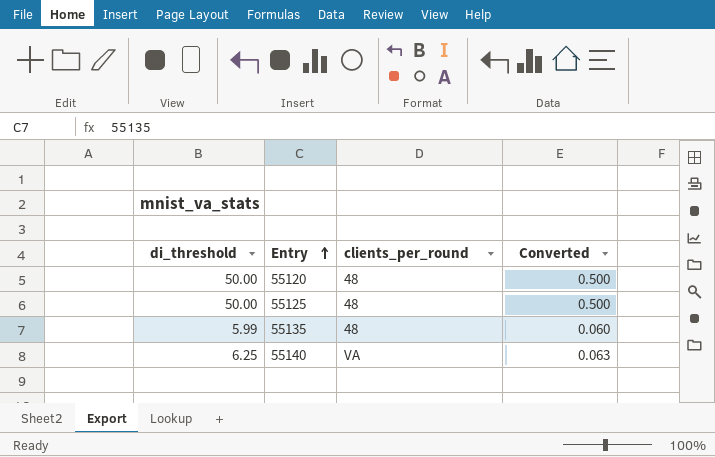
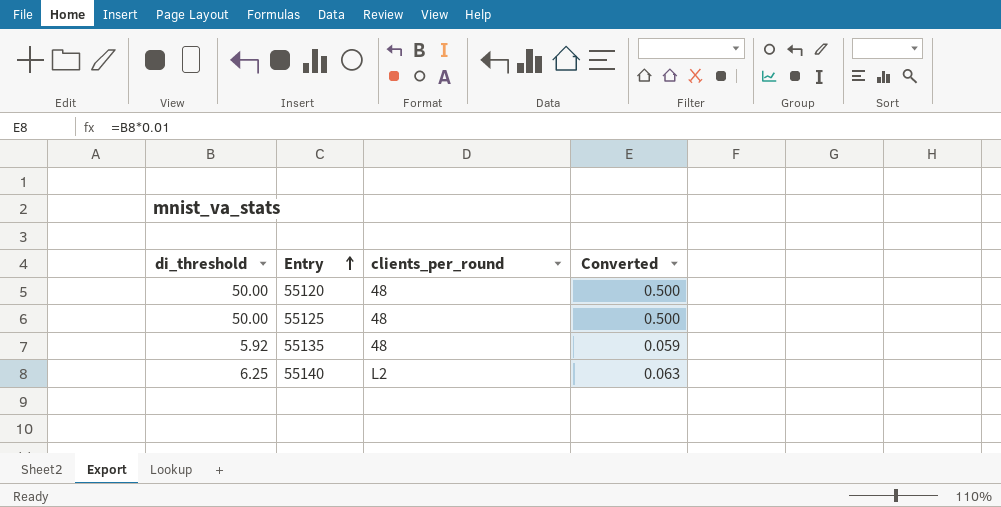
55135 | di_threshold: 5.99 -> 5.92
55135 | Converted: 0.060 -> 0.059
55140 | clients_per_round: VA -> L2

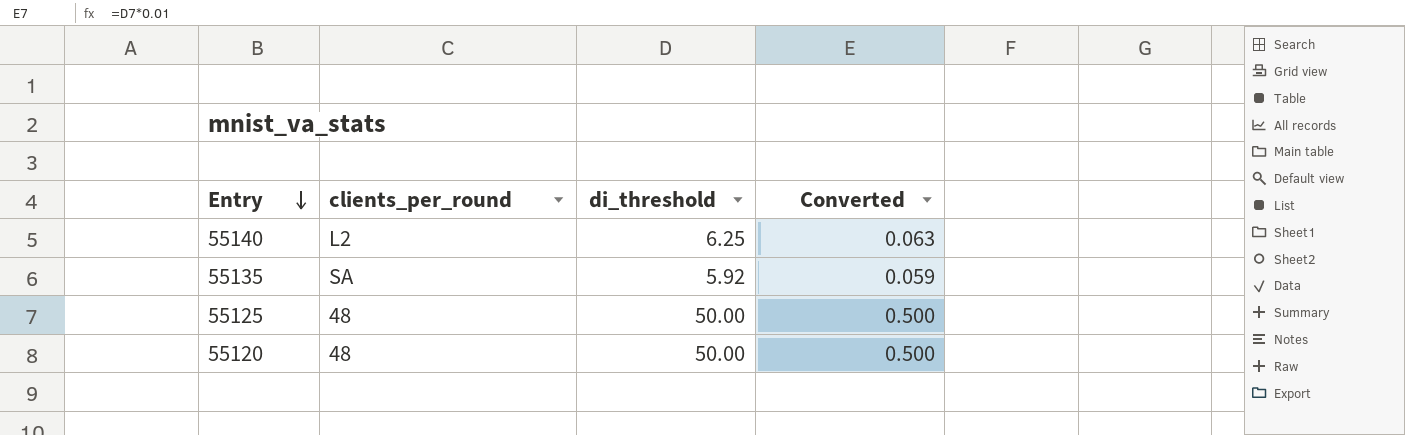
row order: Entry ascending -> Entry descending
column di_threshold | position: 1 -> 3
55135 | clients_per_round: 48 -> SA

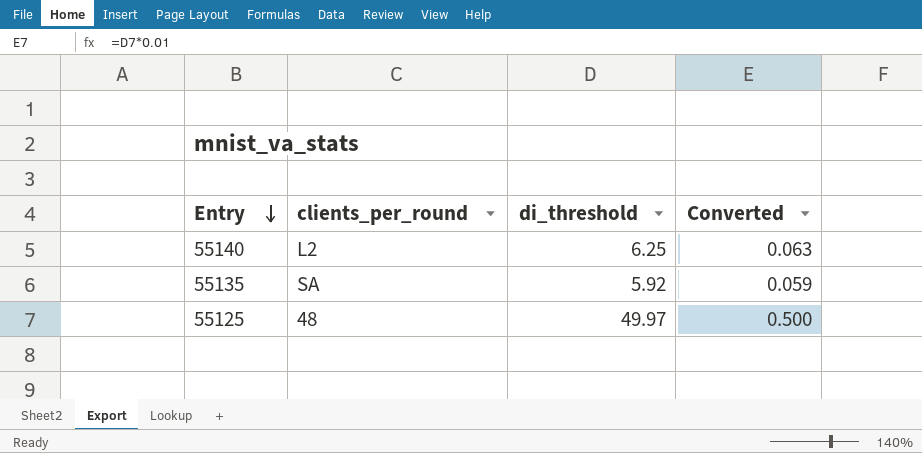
row 55120: 48 | 50.00 | 0.500 -> none
55125 | di_threshold: 50.00 -> 49.97

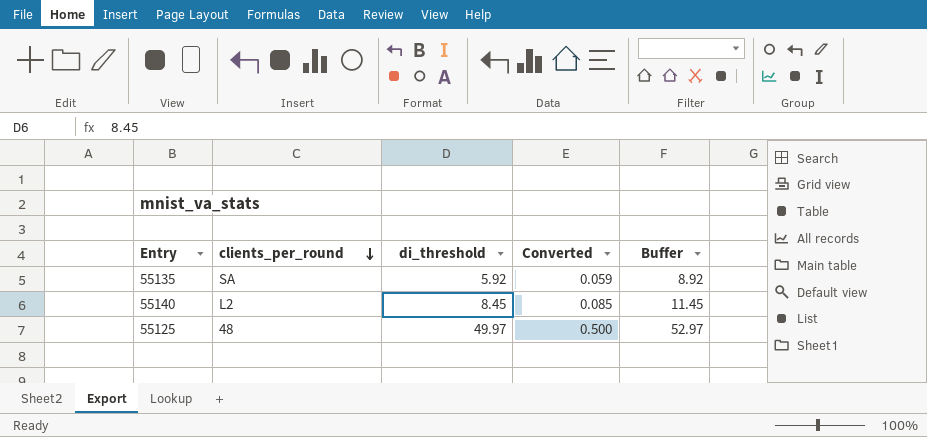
row order: Entry descending -> clients_per_round descending
column Buffer | formula: none -> [di_threshold] + 3
55140 | di_threshold: 6.25 -> 8.45
55140 | Converted: 0.063 -> 0.085

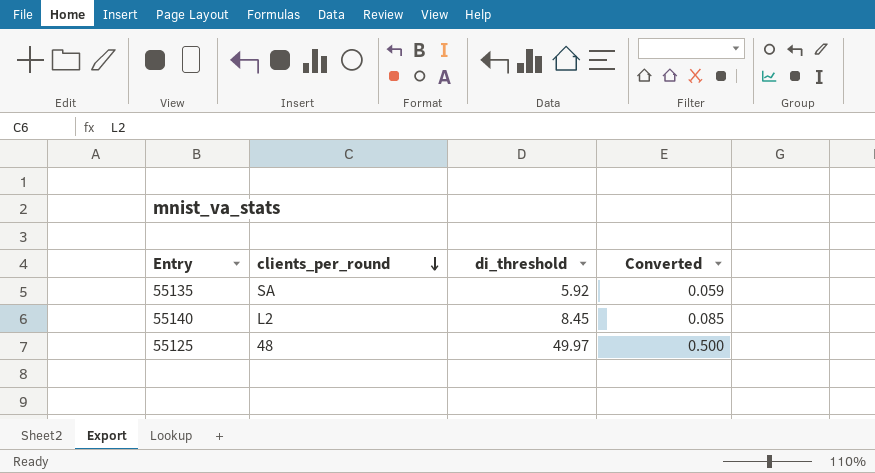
column Buffer | formula: [di_threshold] + 3 -> none

